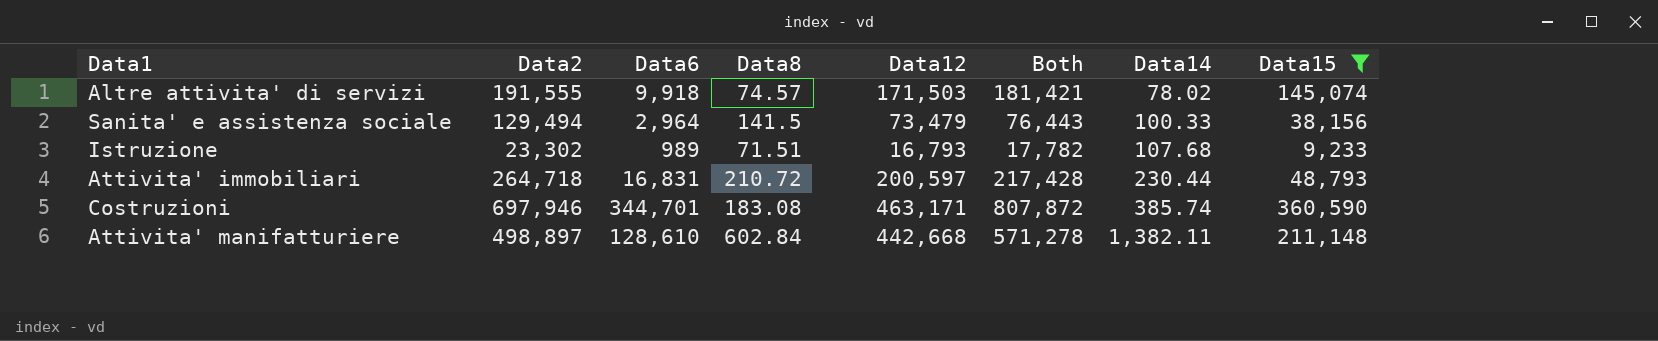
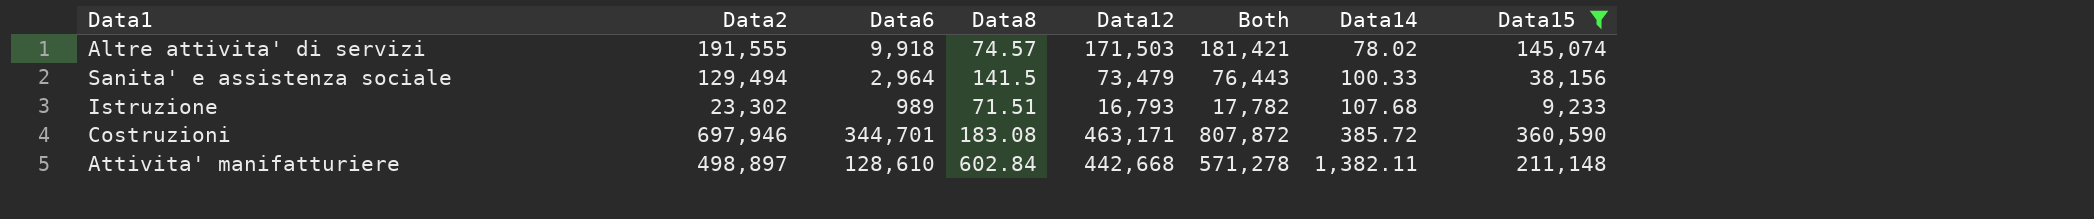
row Attivita' immobiliari: 264,718 | 16,831 | 210.72 | 200,597 | 217,428 | 230.44 | 48,793 -> none
Costruzioni | Data14: 385.74 -> 385.72

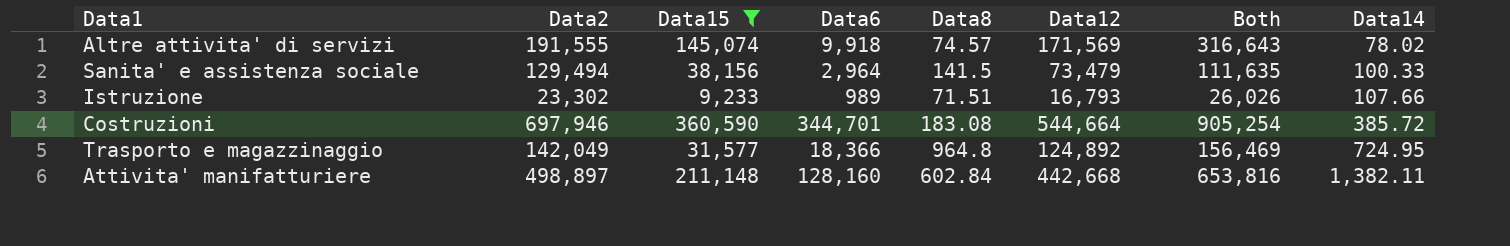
column Data15 | position: 8 -> 3
column Both | formula: [Data6] + [Data12] -> [Data15] + [Data12]
Altre attivita' di servizi | Data12: 171,503 -> 171,569
Istruzione | Data14: 107.68 -> 107.66
Costruzioni | Data12: 463,171 -> 544,664
row Trasporto e magazzinaggio: none -> 142,049 | 31,577 | 18,366 | 964.8 | 124,892 | 156,469 | 724.95
Attivita' manifatturiere | Data6: 128,610 -> 128,160

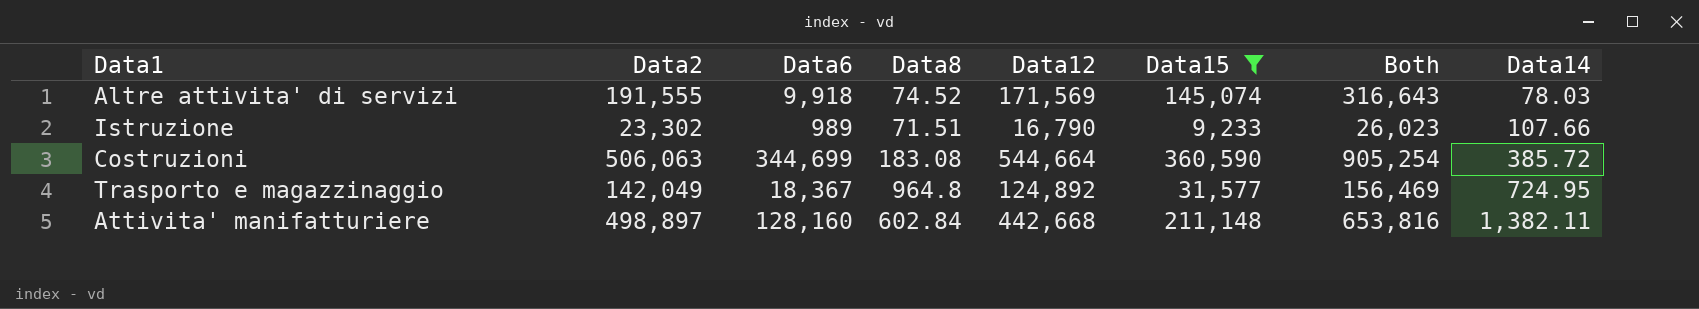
column Data15 | position: 3 -> 6
row Sanita' e assistenza sociale: 129,494 | 38,156 | 2,964 | 141.5 | 73,479 | 111,635 | 100.33 -> none
Altre attivita' di servizi | Data8: 74.57 -> 74.52
Altre attivita' di servizi | Data14: 78.02 -> 78.03
Istruzione | Data12: 16,793 -> 16,790
Istruzione | Both: 26,026 -> 26,023
Costruzioni | Data2: 697,946 -> 506,063
Costruzioni | Data6: 344,701 -> 344,699
Trasporto e magazzinaggio | Data6: 18,366 -> 18,367

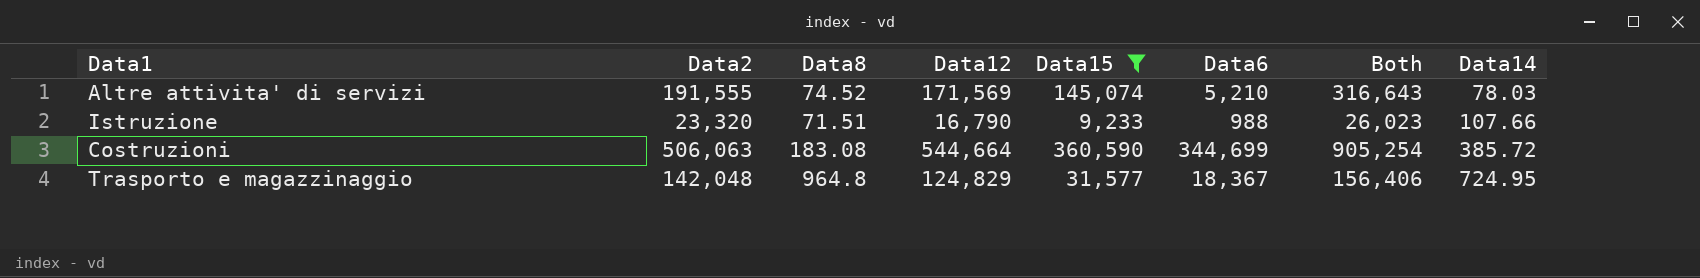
column Data6 | position: 3 -> 6
row Attivita' manifatturiere: 498,897 | 128,160 | 602.84 | 442,668 | 211,148 | 653,816 | 1,382.11 -> none
Altre attivita' di servizi | Data6: 9,918 -> 5,210
Istruzione | Data2: 23,302 -> 23,320
Istruzione | Data6: 989 -> 988
Trasporto e magazzinaggio | Data2: 142,049 -> 142,048
Trasporto e magazzinaggio | Data12: 124,892 -> 124,829
Trasporto e magazzinaggio | Both: 156,469 -> 156,406

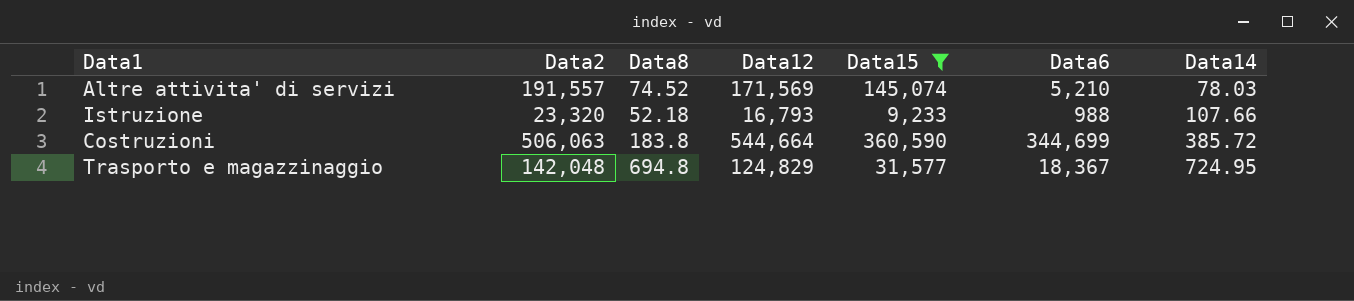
column Both | formula: [Data12] + [Data15] -> none
Altre attivita' di servizi | Data2: 191,555 -> 191,557
Istruzione | Data8: 71.51 -> 52.18
Istruzione | Data12: 16,790 -> 16,793
Costruzioni | Data8: 183.08 -> 183.8
Trasporto e magazzinaggio | Data8: 964.8 -> 694.8

